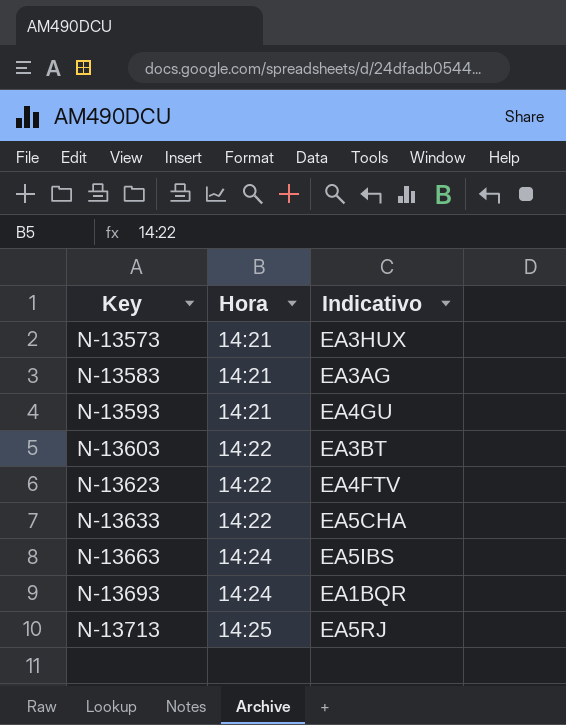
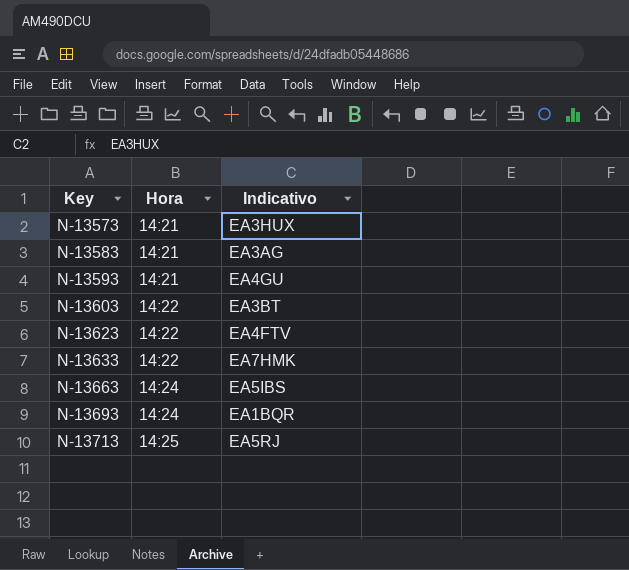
N-13633 | Indicativo: EA5CHA -> EA7HMK

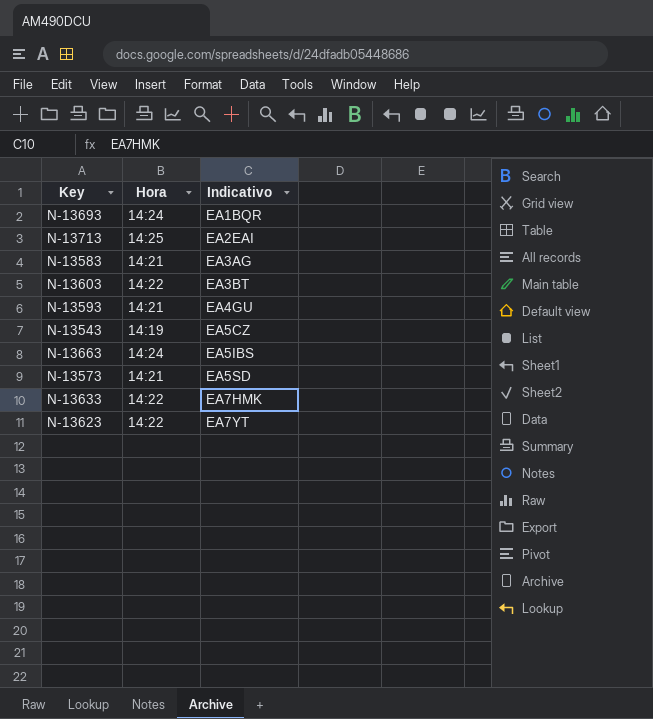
row order: Key ascending -> Indicativo ascending
N-13713 | Indicativo: EA5RJ -> EA2EAI
row N-13543: none -> 14:19 | EA5CZ
N-13573 | Indicativo: EA3HUX -> EA5SD
N-13623 | Indicativo: EA4FTV -> EA7YT

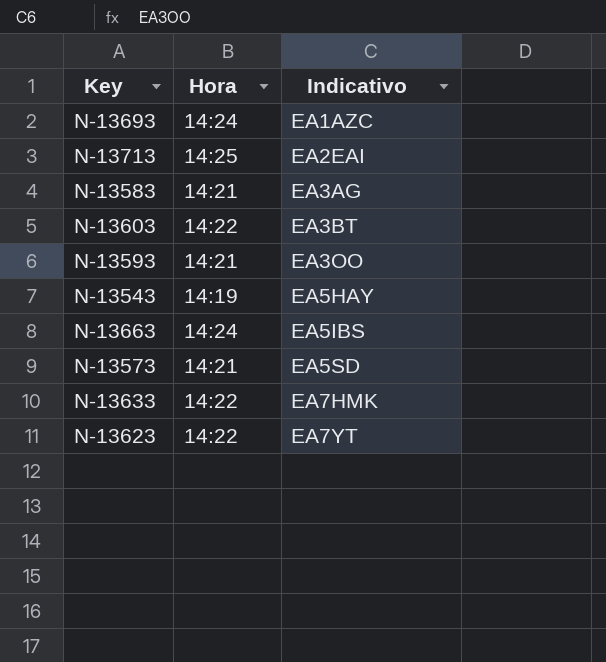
N-13693 | Indicativo: EA1BQR -> EA1AZC
N-13593 | Indicativo: EA4GU -> EA3OO
N-13543 | Indicativo: EA5CZ -> EA5HAY

